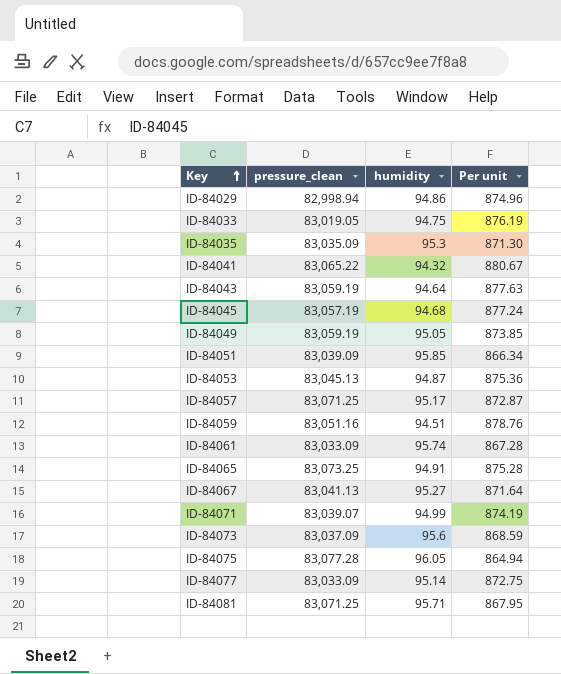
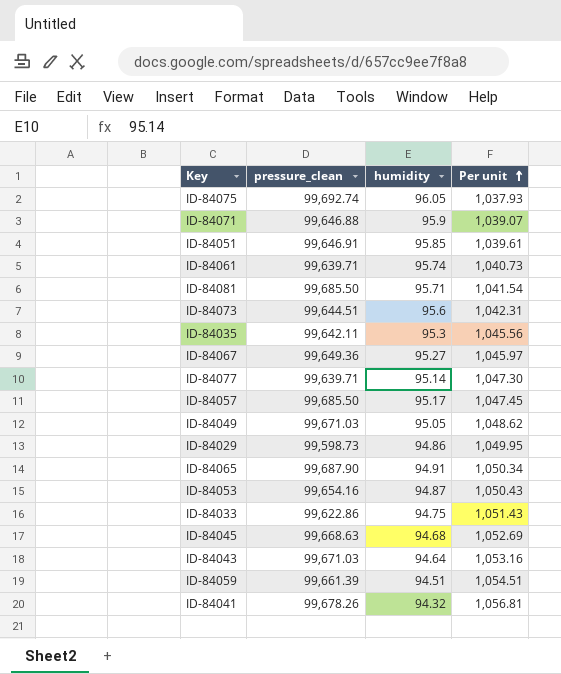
row order: Key ascending -> Per unit ascending
ID-84075 | pressure_clean: 83,077.28 -> 99,692.74
ID-84075 | Per unit: 864.94 -> 1,037.93
ID-84071 | pressure_clean: 83,039.07 -> 99,646.88
ID-84071 | humidity: 94.99 -> 95.9
ID-84071 | Per unit: 874.19 -> 1,039.07
ID-84051 | pressure_clean: 83,039.09 -> 99,646.91
ID-84051 | Per unit: 866.34 -> 1,039.61
ID-84061 | pressure_clean: 83,033.09 -> 99,639.71
ID-84061 | Per unit: 867.28 -> 1,040.73
ID-84081 | pressure_clean: 83,071.25 -> 99,685.50
ID-84081 | Per unit: 867.95 -> 1,041.54
ID-84073 | pressure_clean: 83,037.09 -> 99,644.51
ID-84073 | Per unit: 868.59 -> 1,042.31
ID-84035 | pressure_clean: 83,035.09 -> 99,642.11
ID-84035 | Per unit: 871.30 -> 1,045.56
ID-84067 | pressure_clean: 83,041.13 -> 99,649.36
ID-84067 | Per unit: 871.64 -> 1,045.97
ID-84077 | pressure_clean: 83,033.09 -> 99,639.71
ID-84077 | Per unit: 872.75 -> 1,047.30
ID-84057 | pressure_clean: 83,071.25 -> 99,685.50
ID-84057 | Per unit: 872.87 -> 1,047.45
ID-84049 | pressure_clean: 83,059.19 -> 99,671.03
ID-84049 | Per unit: 873.85 -> 1,048.62
ID-84029 | pressure_clean: 82,998.94 -> 99,598.73
ID-84029 | Per unit: 874.96 -> 1,049.95
ID-84065 | pressure_clean: 83,073.25 -> 99,687.90
ID-84065 | Per unit: 875.28 -> 1,050.34
ID-84053 | pressure_clean: 83,045.13 -> 99,654.16
ID-84053 | Per unit: 875.36 -> 1,050.43
ID-84033 | pressure_clean: 83,019.05 -> 99,622.86
ID-84033 | Per unit: 876.19 -> 1,051.43
ID-84045 | pressure_clean: 83,057.19 -> 99,668.63
ID-84045 | Per unit: 877.24 -> 1,052.69
ID-84043 | pressure_clean: 83,059.19 -> 99,671.03
ID-84043 | Per unit: 877.63 -> 1,053.16
ID-84059 | pressure_clean: 83,051.16 -> 99,661.39
ID-84059 | Per unit: 878.76 -> 1,054.51
ID-84041 | pressure_clean: 83,065.22 -> 99,678.26
ID-84041 | Per unit: 880.67 -> 1,056.81

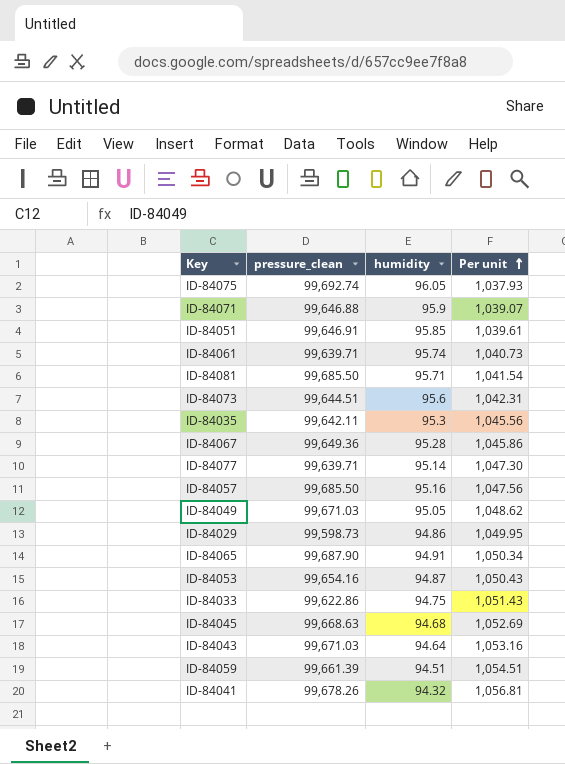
ID-84067 | humidity: 95.27 -> 95.28
ID-84067 | Per unit: 1,045.97 -> 1,045.86
ID-84057 | humidity: 95.17 -> 95.16
ID-84057 | Per unit: 1,047.45 -> 1,047.56

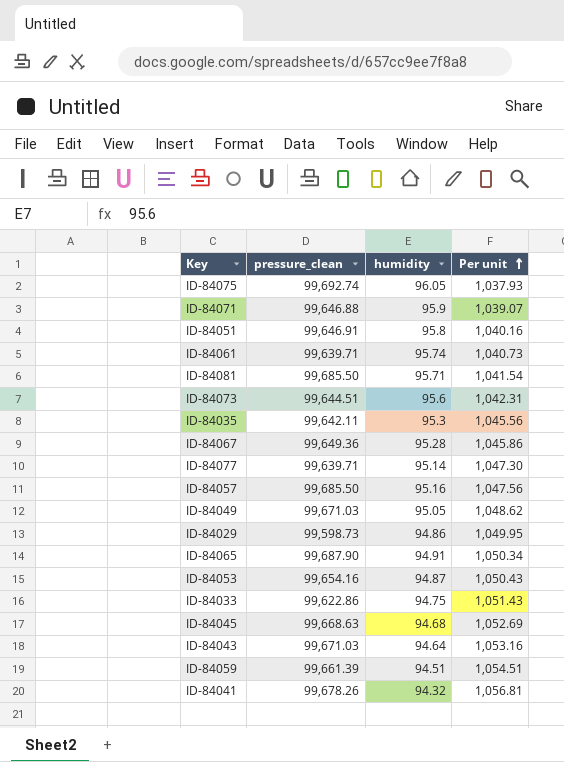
ID-84051 | humidity: 95.85 -> 95.8
ID-84051 | Per unit: 1,039.61 -> 1,040.16

